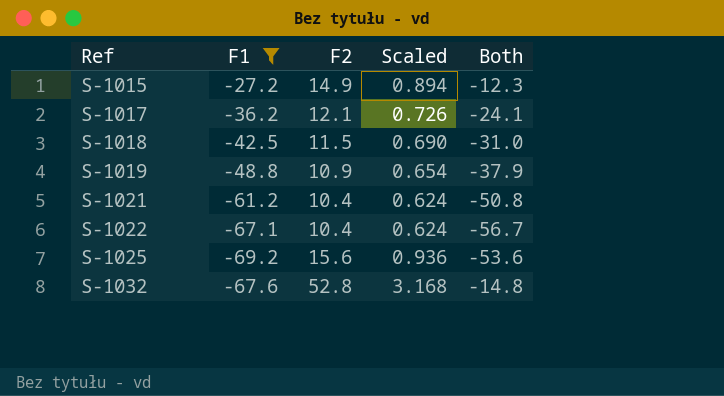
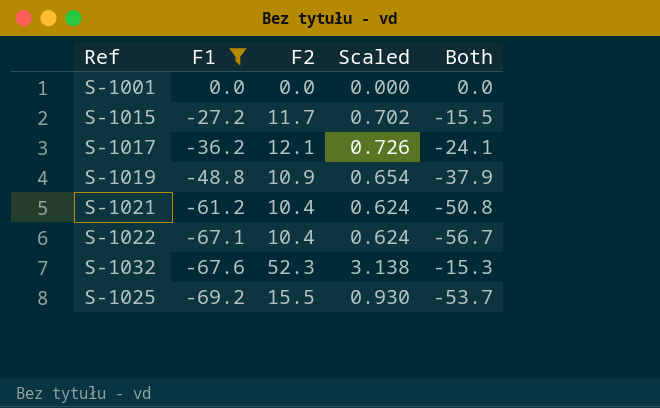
row order: Ref ascending -> F1 descending
row S-1018: -42.5 | 11.5 | 0.690 | -31.0 -> none
row S-1001: none -> 0.0 | 0.0 | 0.000 | 0.0
S-1015 | F2: 14.9 -> 11.7
S-1015 | Scaled: 0.894 -> 0.702
S-1015 | Both: -12.3 -> -15.5
S-1032 | F2: 52.8 -> 52.3
S-1032 | Scaled: 3.168 -> 3.138
S-1032 | Both: -14.8 -> -15.3
S-1025 | F2: 15.6 -> 15.5
S-1025 | Scaled: 0.936 -> 0.930
S-1025 | Both: -53.6 -> -53.7

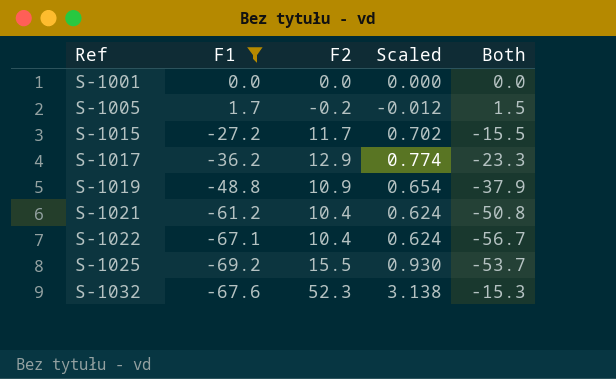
row order: F1 descending -> Ref ascending
row S-1005: none -> 1.7 | -0.2 | -0.012 | 1.5
S-1017 | F2: 12.1 -> 12.9
S-1017 | Scaled: 0.726 -> 0.774
S-1017 | Both: -24.1 -> -23.3

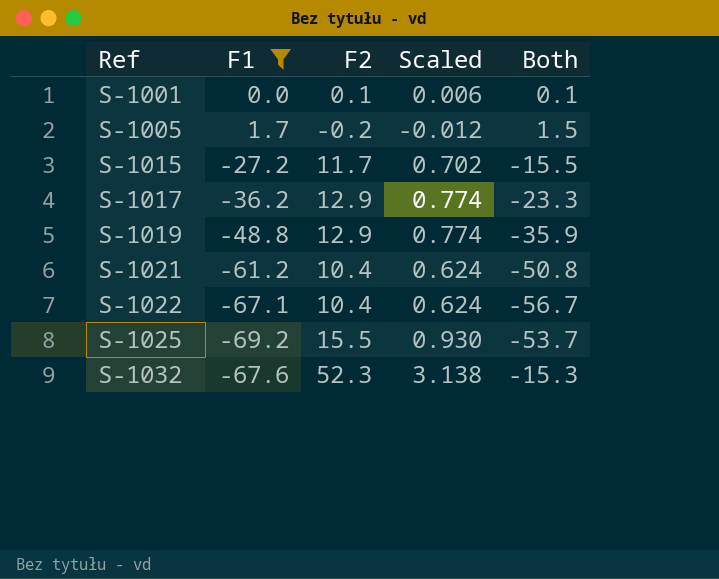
S-1001 | F2: 0.0 -> 0.1
S-1001 | Scaled: 0.000 -> 0.006
S-1001 | Both: 0.0 -> 0.1
S-1019 | F2: 10.9 -> 12.9
S-1019 | Scaled: 0.654 -> 0.774
S-1019 | Both: -37.9 -> -35.9

